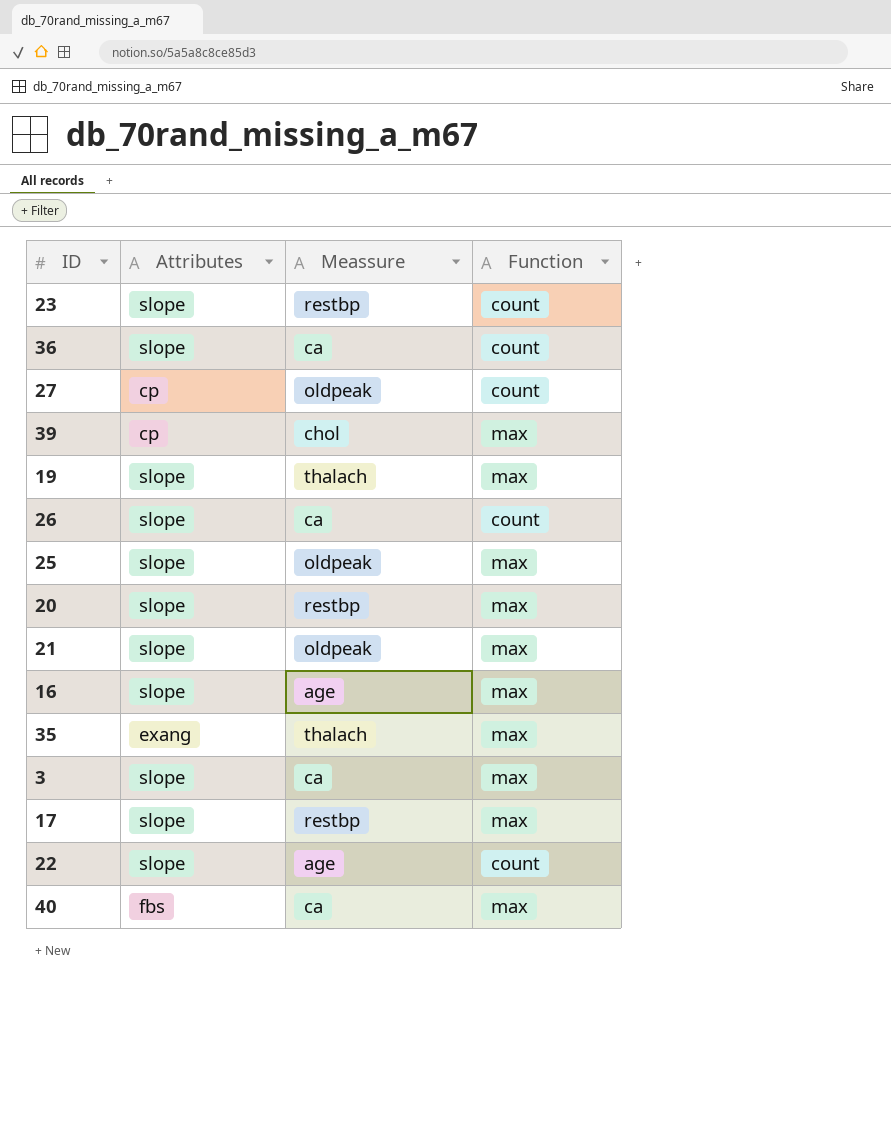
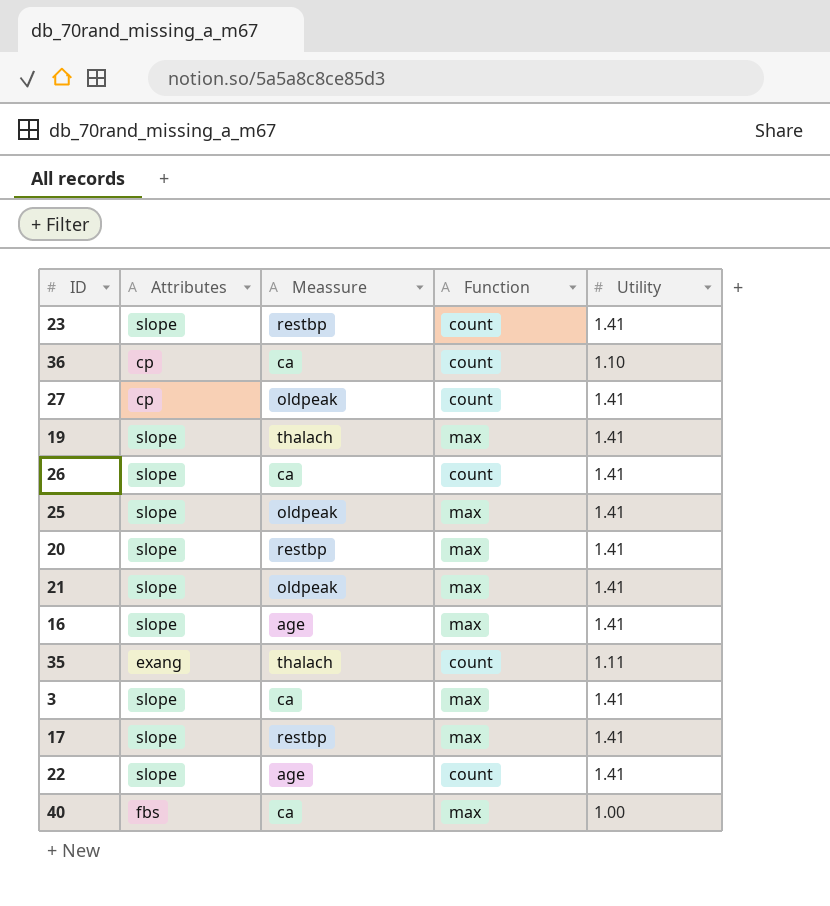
column Utility | position: none -> 5
row 39: cp | chol | max -> none
36 | Attributes: slope -> cp
35 | Function: max -> count

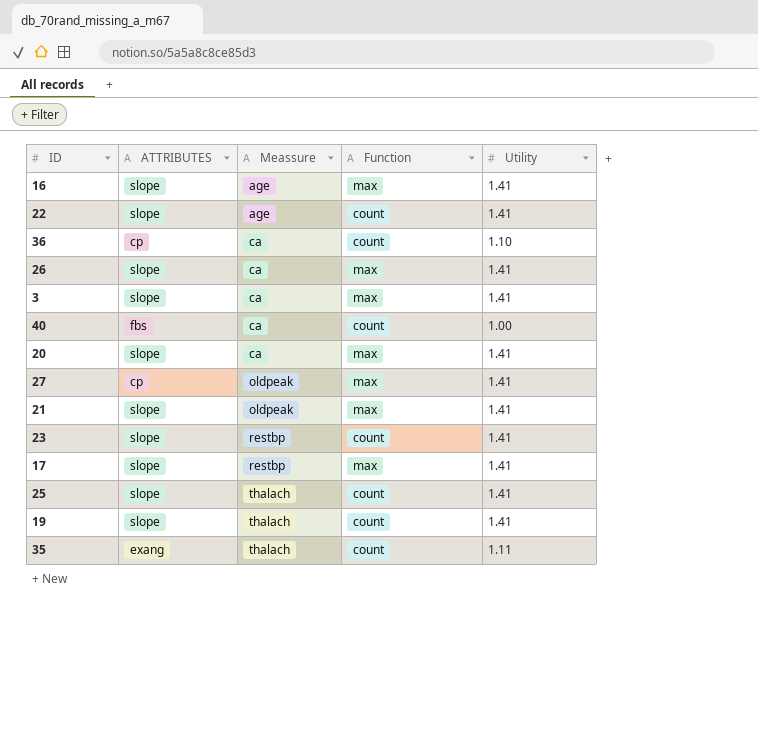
row order: none -> Meassure ascending
column name: Attributes -> ATTRIBUTES
26 | Function: count -> max
40 | Function: max -> count
20 | Meassure: restbp -> ca
27 | Function: count -> max
25 | Meassure: oldpeak -> thalach
25 | Function: max -> count
19 | Function: max -> count

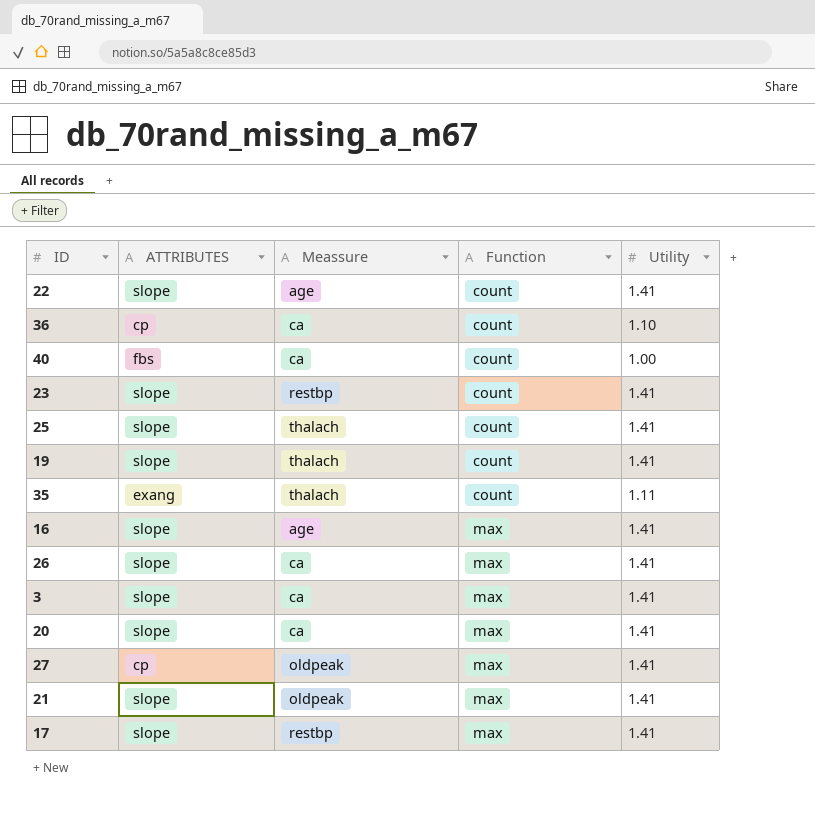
row order: Meassure ascending -> Function ascending

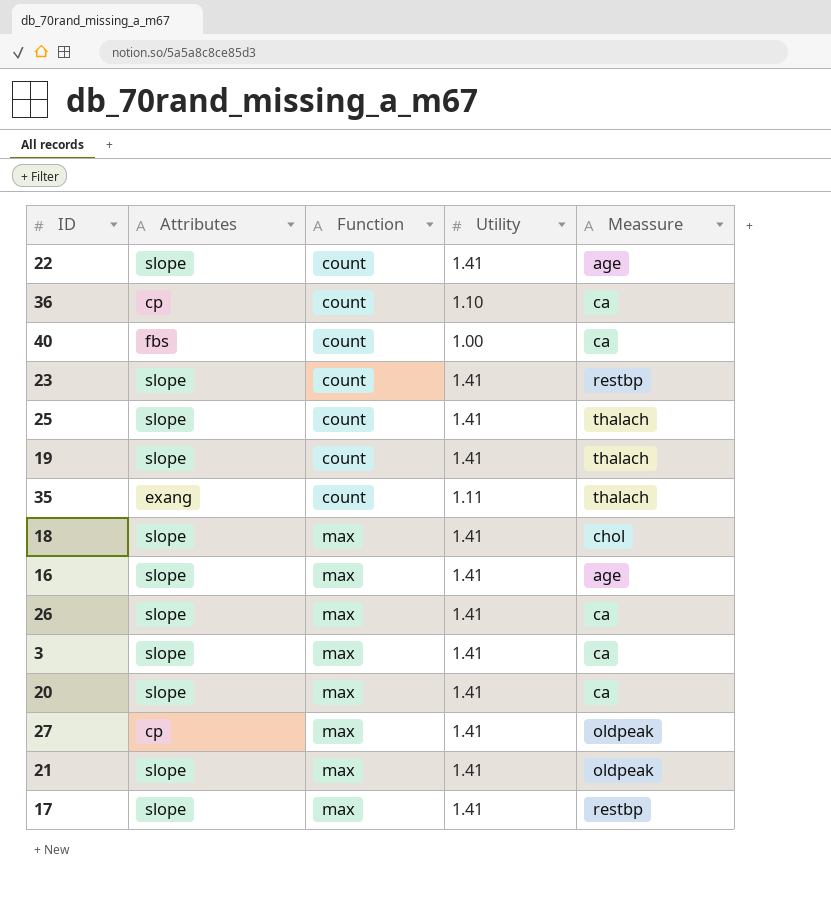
column name: ATTRIBUTES -> Attributes
column Meassure | position: 3 -> 5
row 18: none -> slope | max | 1.41 | chol

